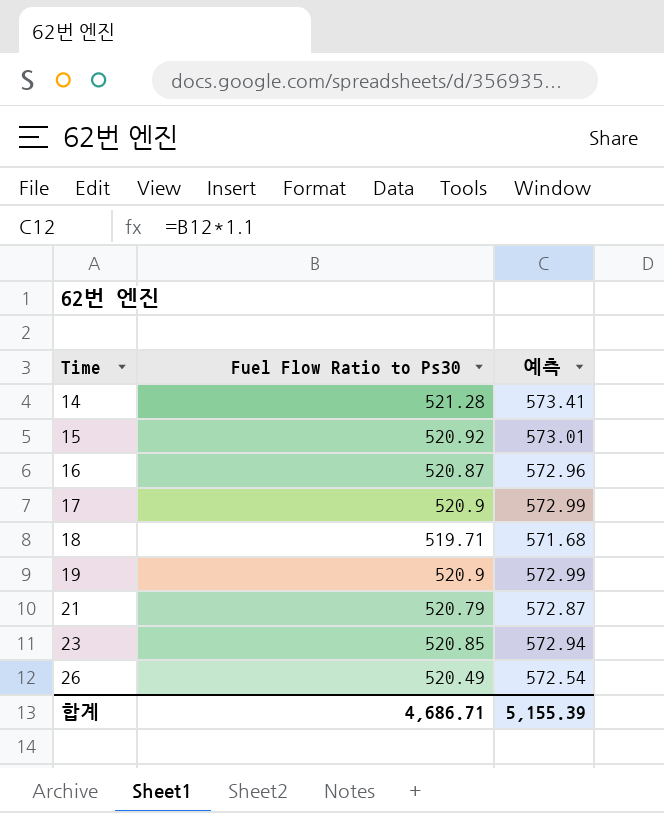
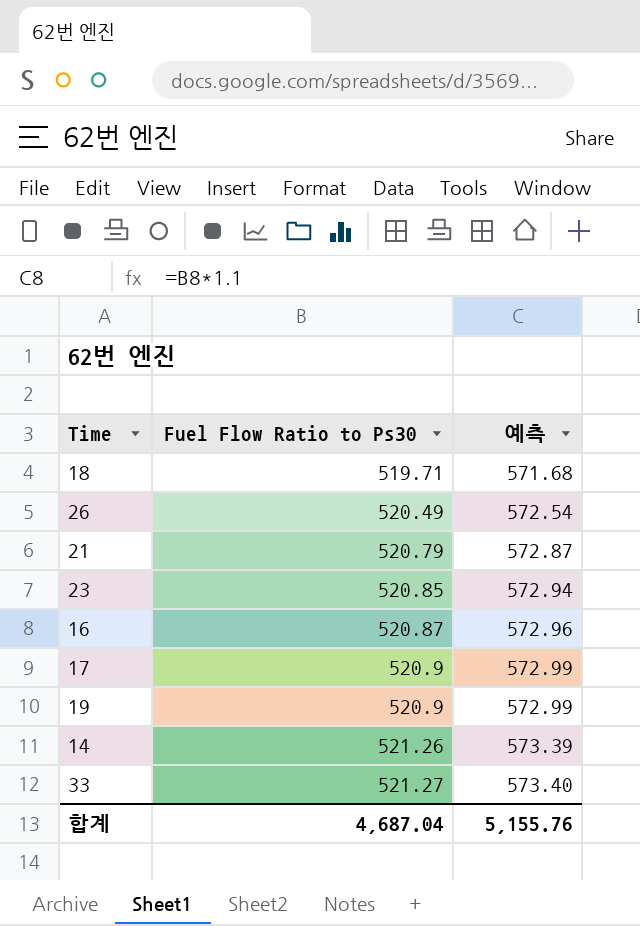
row order: Time ascending -> Fuel Flow Ratio to Ps30 ascending
row 15: 520.92 | 573.01 -> none
14 | Fuel Flow Ratio to Ps30: 521.28 -> 521.26
14 | 예측: 573.41 -> 573.39
row 33: none -> 521.27 | 573.40
합계 | Fuel Flow Ratio to Ps30: 4,686.71 -> 4,687.04
합계 | 예측: 5,155.39 -> 5,155.76

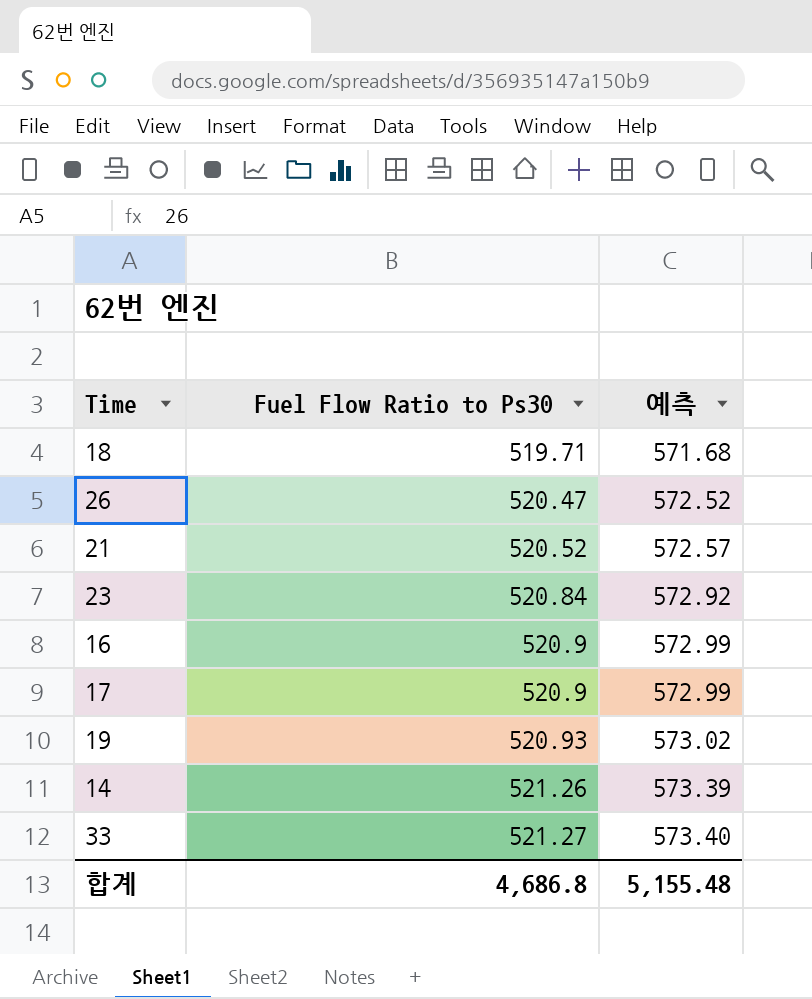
26 | Fuel Flow Ratio to Ps30: 520.49 -> 520.47
26 | 예측: 572.54 -> 572.52
21 | Fuel Flow Ratio to Ps30: 520.79 -> 520.52
21 | 예측: 572.87 -> 572.57
23 | Fuel Flow Ratio to Ps30: 520.85 -> 520.84
23 | 예측: 572.94 -> 572.92
16 | Fuel Flow Ratio to Ps30: 520.87 -> 520.9
16 | 예측: 572.96 -> 572.99
19 | Fuel Flow Ratio to Ps30: 520.9 -> 520.93
19 | 예측: 572.99 -> 573.02
합계 | Fuel Flow Ratio to Ps30: 4,687.04 -> 4,686.8
합계 | 예측: 5,155.76 -> 5,155.48

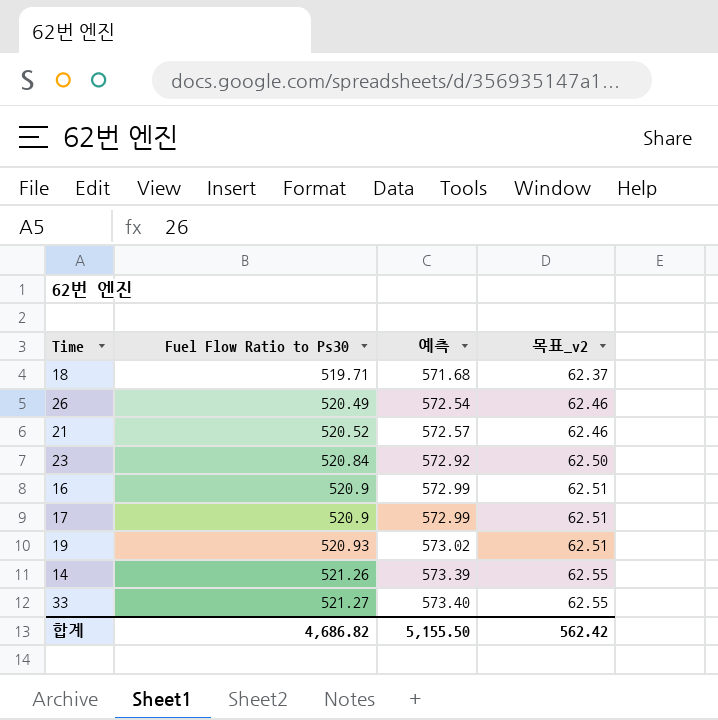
column 목표_v2 | formula: none -> [Fuel Flow Ratio to Ps30] * 0.12
26 | Fuel Flow Ratio to Ps30: 520.47 -> 520.49
26 | 예측: 572.52 -> 572.54
합계 | Fuel Flow Ratio to Ps30: 4,686.8 -> 4,686.82
합계 | 예측: 5,155.48 -> 5,155.50

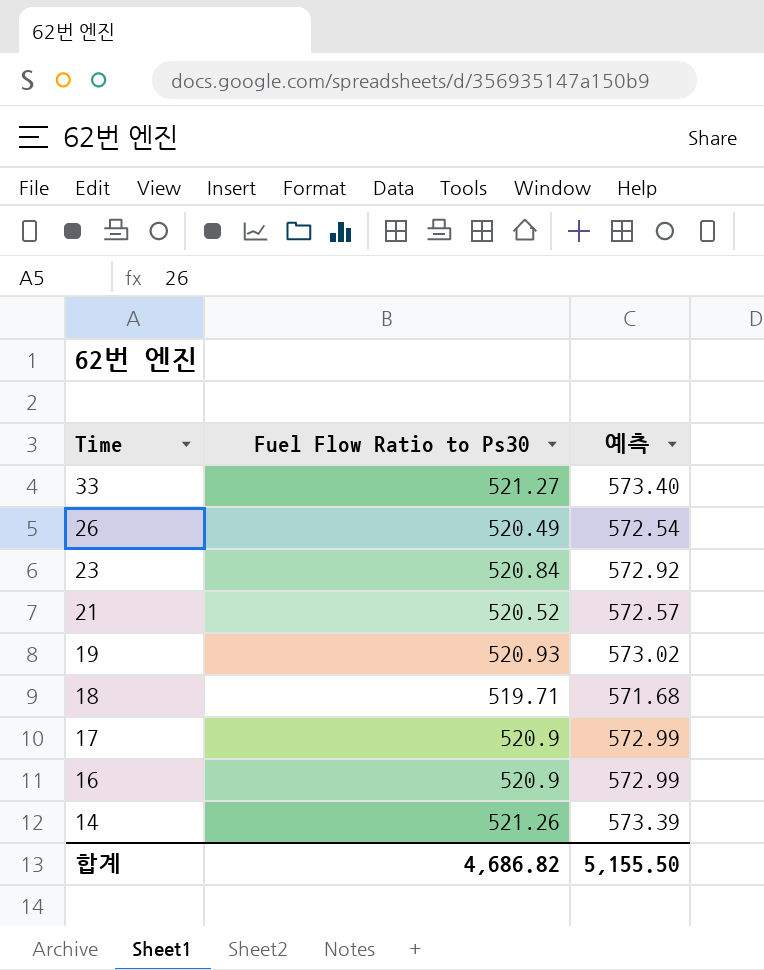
row order: Fuel Flow Ratio to Ps30 ascending -> Time descending
column 목표_v2 | formula: [Fuel Flow Ratio to Ps30] * 0.12 -> none

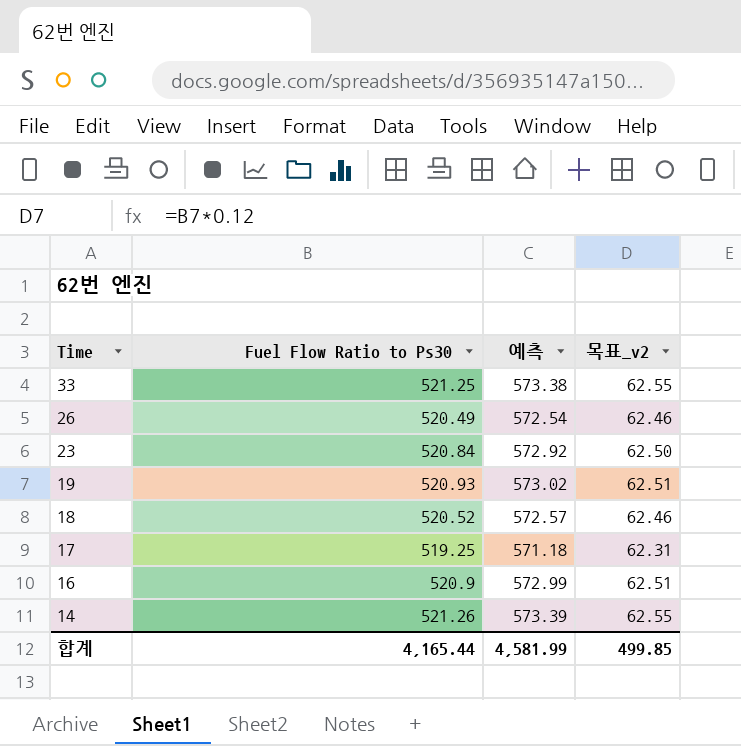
column 목표_v2 | formula: none -> [Fuel Flow Ratio to Ps30] * 0.12
row 21: 520.52 | 572.57 -> none
33 | Fuel Flow Ratio to Ps30: 521.27 -> 521.25
33 | 예측: 573.40 -> 573.38
18 | Fuel Flow Ratio to Ps30: 519.71 -> 520.52
18 | 예측: 571.68 -> 572.57
17 | Fuel Flow Ratio to Ps30: 520.9 -> 519.25
17 | 예측: 572.99 -> 571.18
합계 | Fuel Flow Ratio to Ps30: 4,686.82 -> 4,165.44
합계 | 예측: 5,155.50 -> 4,581.99

